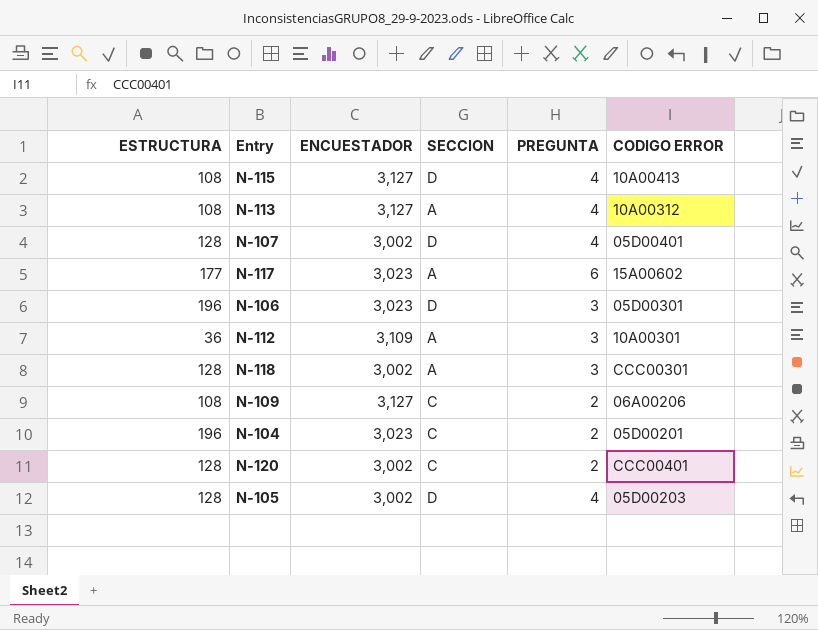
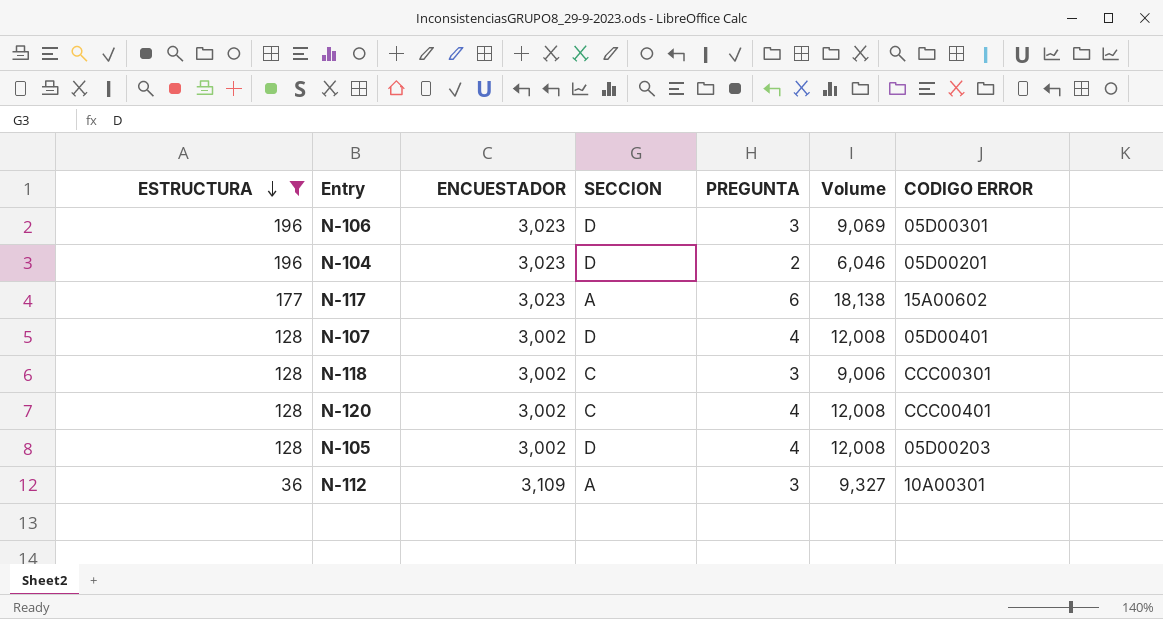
filter: none -> ESTRUCTURA != 108
row order: none -> ESTRUCTURA descending
column Volume | formula: none -> [ENCUESTADOR] * [PREGUNTA]
N-104 | SECCION: C -> D
N-118 | SECCION: A -> C
N-120 | PREGUNTA: 2 -> 4

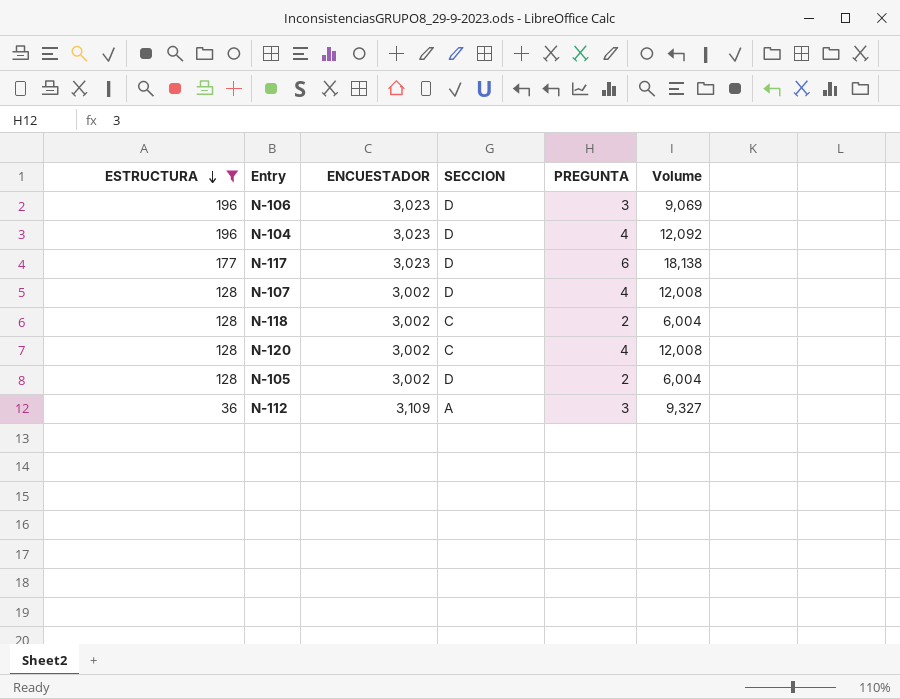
column CODIGO ERROR | position: 7 -> none
N-104 | PREGUNTA: 2 -> 4
N-104 | Volume: 6,046 -> 12,092
N-117 | SECCION: A -> D
N-118 | PREGUNTA: 3 -> 2
N-118 | Volume: 9,006 -> 6,004
N-105 | PREGUNTA: 4 -> 2
N-105 | Volume: 12,008 -> 6,004

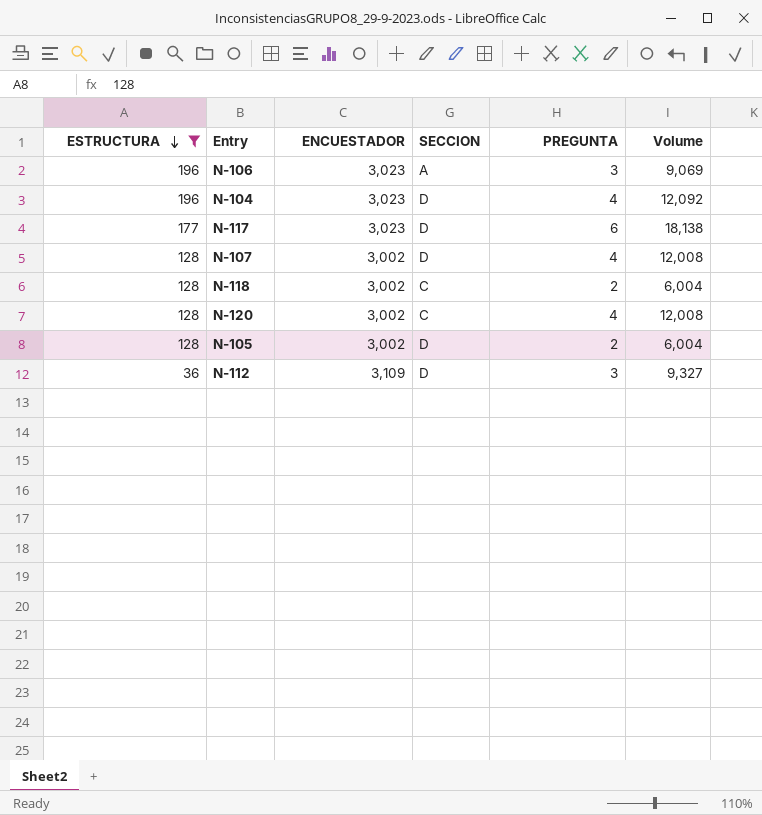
N-106 | SECCION: D -> A
N-112 | SECCION: A -> D

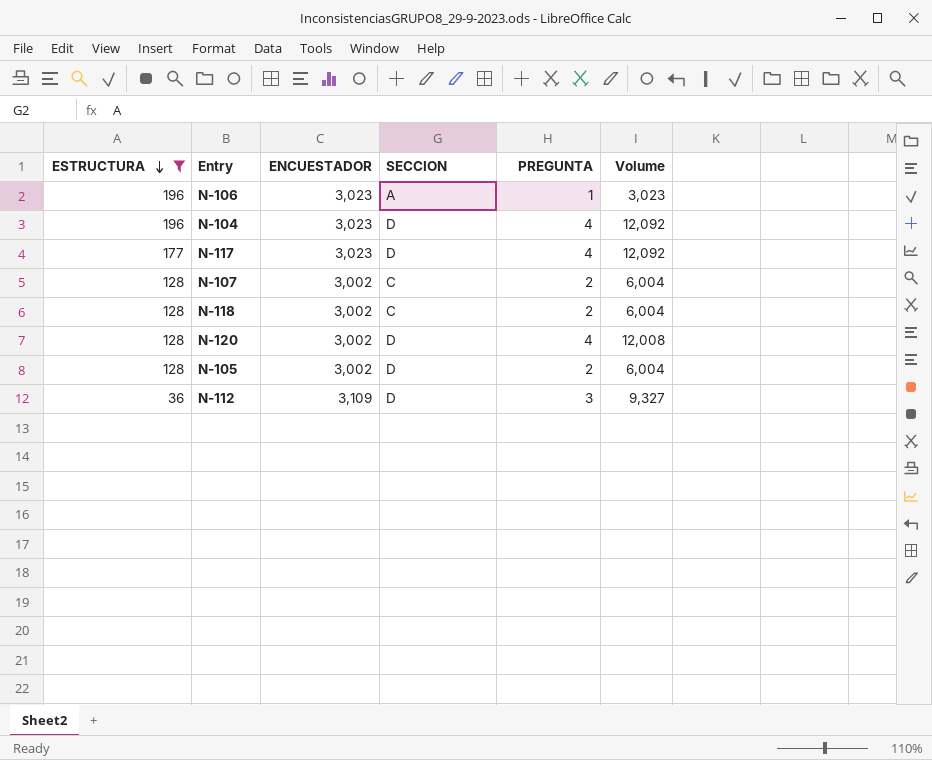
N-106 | PREGUNTA: 3 -> 1
N-106 | Volume: 9,069 -> 3,023
N-117 | PREGUNTA: 6 -> 4
N-117 | Volume: 18,138 -> 12,092
N-107 | SECCION: D -> C
N-107 | PREGUNTA: 4 -> 2
N-107 | Volume: 12,008 -> 6,004
N-120 | SECCION: C -> D

